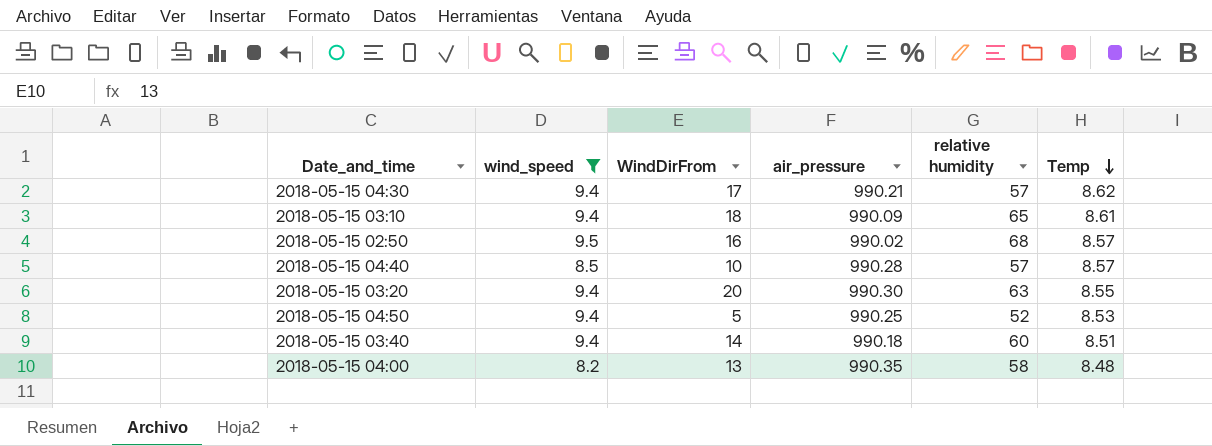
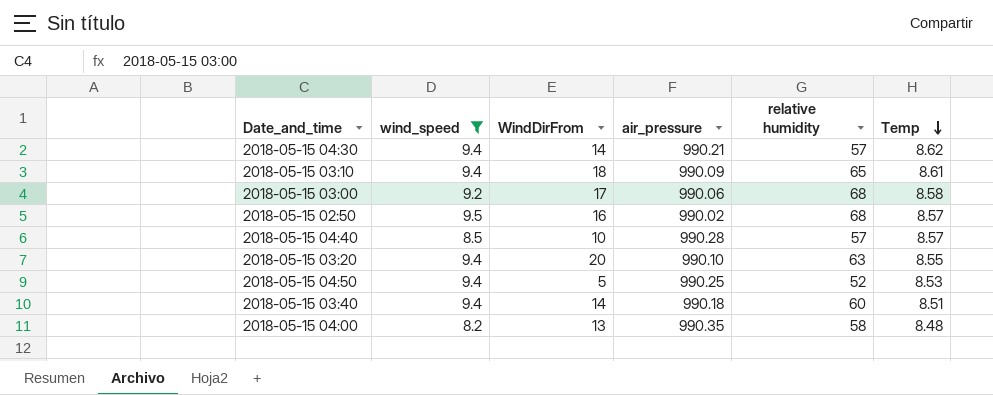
2018-05-15 04:30 | WindDirFrom: 17 -> 14
row 2018-05-15 03:00: none -> 9.2 | 17 | 990.06 | 68 | 8.58
2018-05-15 03:20 | air_pressure: 990.30 -> 990.10

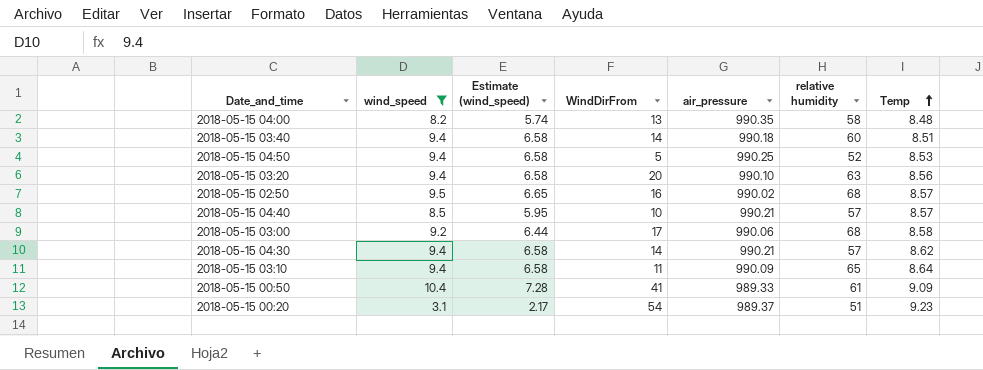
row order: Temp descending -> Temp ascending
column Estimate (wind_speed) | formula: none -> [wind_speed] * 0.7
2018-05-15 03:20 | Temp: 8.55 -> 8.56
2018-05-15 04:40 | air_pressure: 990.28 -> 990.21
2018-05-15 03:10 | WindDirFrom: 18 -> 11
2018-05-15 03:10 | Temp: 8.61 -> 8.64
row 2018-05-15 00:50: none -> 10.4 | 7.28 | 41 | 989.33 | 61 | 9.09
row 2018-05-15 00:20: none -> 3.1 | 2.17 | 54 | 989.37 | 51 | 9.23

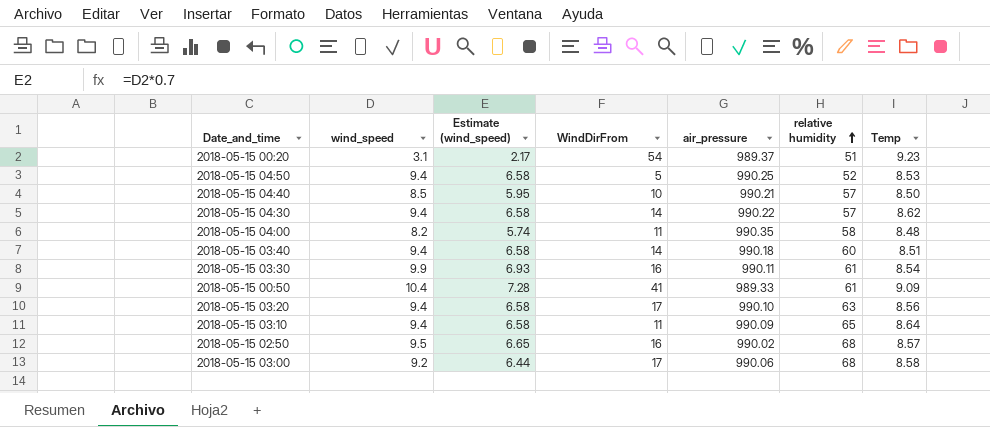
filter: wind_speed != 9.9 -> none
row order: Temp ascending -> relative humidity ascending
2018-05-15 04:40 | Temp: 8.57 -> 8.50
2018-05-15 04:30 | air_pressure: 990.21 -> 990.22
2018-05-15 04:00 | WindDirFrom: 13 -> 11
2018-05-15 03:20 | WindDirFrom: 20 -> 17

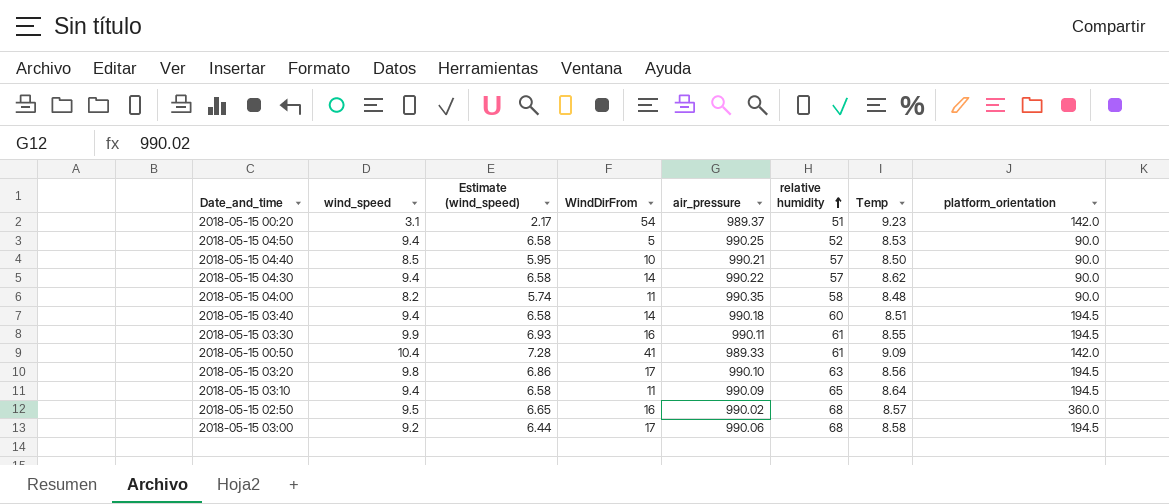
column platform_orientation | position: none -> 8
2018-05-15 03:30 | Temp: 8.54 -> 8.55
2018-05-15 03:20 | wind_speed: 9.4 -> 9.8
2018-05-15 03:20 | Estimate (wind_speed): 6.58 -> 6.86

